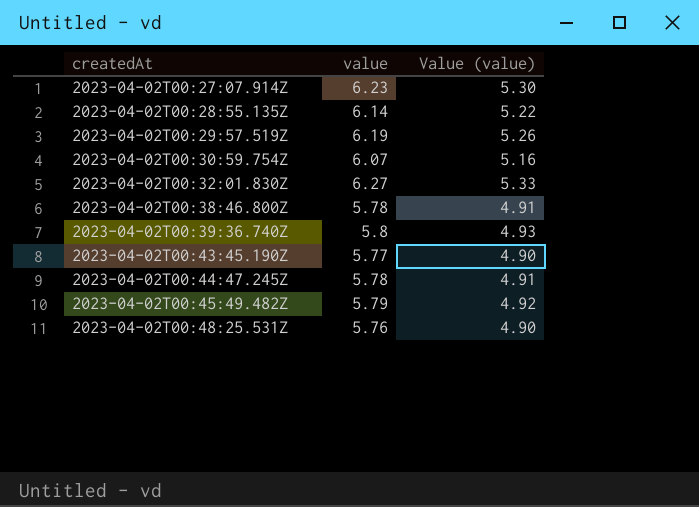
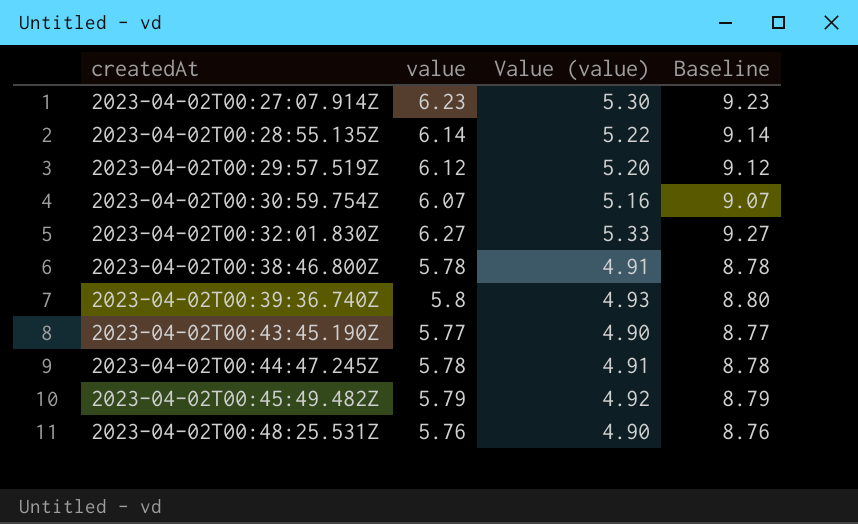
column Baseline | formula: none -> [value] + 3
2023-04-02T00:29:57.519Z | value: 6.19 -> 6.12
2023-04-02T00:29:57.519Z | Value (value): 5.26 -> 5.20

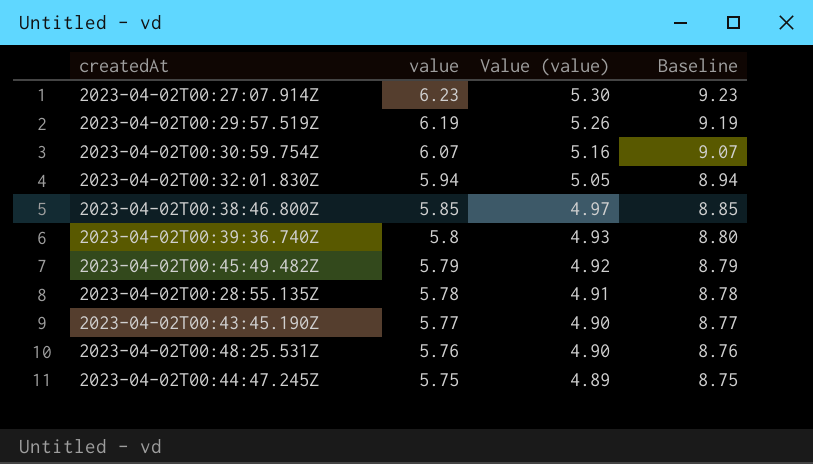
row order: createdAt ascending -> value descending
2023-04-02T00:29:57.519Z | value: 6.12 -> 6.19
2023-04-02T00:29:57.519Z | Value (value): 5.20 -> 5.26
2023-04-02T00:29:57.519Z | Baseline: 9.12 -> 9.19
2023-04-02T00:32:01.830Z | value: 6.27 -> 5.94
2023-04-02T00:32:01.830Z | Value (value): 5.33 -> 5.05
2023-04-02T00:32:01.830Z | Baseline: 9.27 -> 8.94
2023-04-02T00:38:46.800Z | value: 5.78 -> 5.85
2023-04-02T00:38:46.800Z | Value (value): 4.91 -> 4.97
2023-04-02T00:38:46.800Z | Baseline: 8.78 -> 8.85
2023-04-02T00:28:55.135Z | value: 6.14 -> 5.78
2023-04-02T00:28:55.135Z | Value (value): 5.22 -> 4.91
2023-04-02T00:28:55.135Z | Baseline: 9.14 -> 8.78
2023-04-02T00:44:47.245Z | value: 5.78 -> 5.75
2023-04-02T00:44:47.245Z | Value (value): 4.91 -> 4.89
2023-04-02T00:44:47.245Z | Baseline: 8.78 -> 8.75

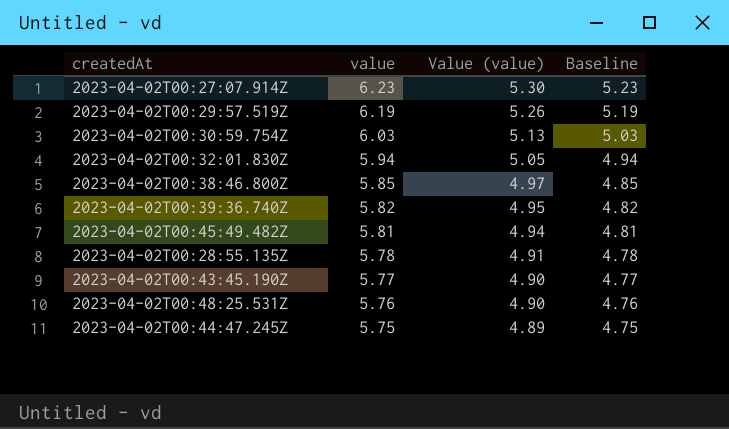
column Baseline | formula: [value] + 3 -> [value] - 1
2023-04-02T00:30:59.754Z | value: 6.07 -> 6.03
2023-04-02T00:30:59.754Z | Value (value): 5.16 -> 5.13
2023-04-02T00:39:36.740Z | value: 5.8 -> 5.82
2023-04-02T00:39:36.740Z | Value (value): 4.93 -> 4.95
2023-04-02T00:45:49.482Z | value: 5.79 -> 5.81
2023-04-02T00:45:49.482Z | Value (value): 4.92 -> 4.94

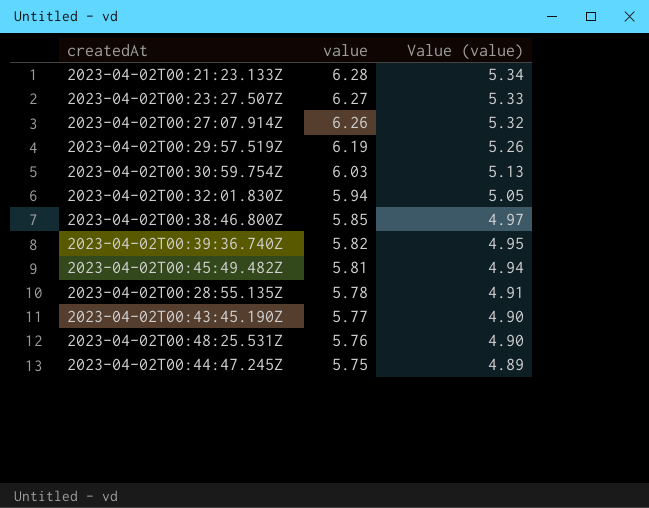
column Baseline | formula: [value] - 1 -> none
row 2023-04-02T00:21:23.133Z: none -> 6.28 | 5.34
row 2023-04-02T00:23:27.507Z: none -> 6.27 | 5.33
2023-04-02T00:27:07.914Z | value: 6.23 -> 6.26
2023-04-02T00:27:07.914Z | Value (value): 5.30 -> 5.32

